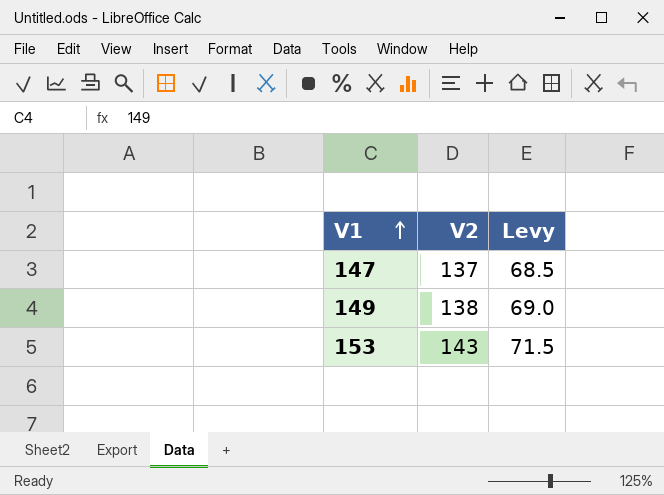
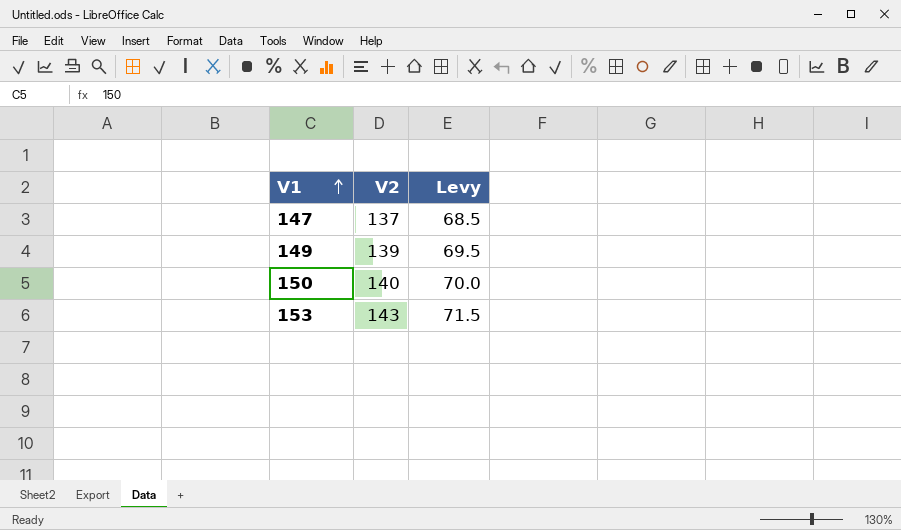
149 | V2: 138 -> 139
149 | Levy: 69.0 -> 69.5
row 150: none -> 140 | 70.0

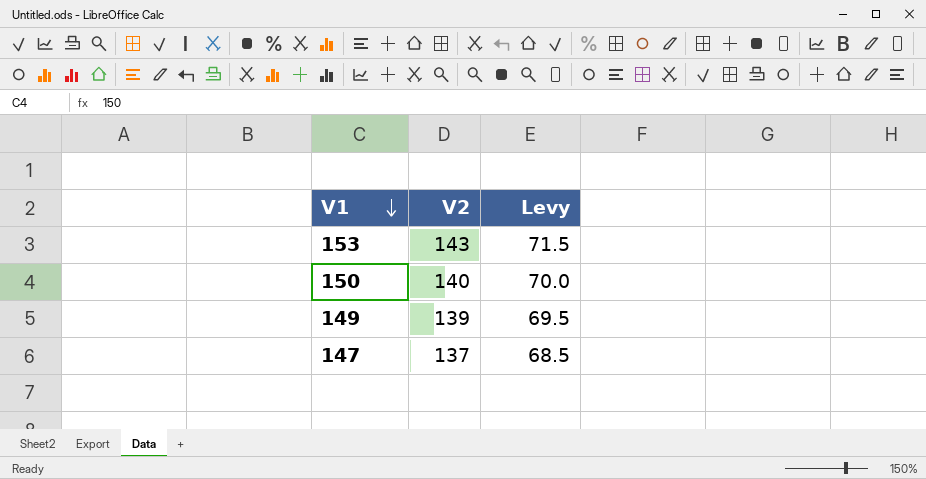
row order: V1 ascending -> V1 descending

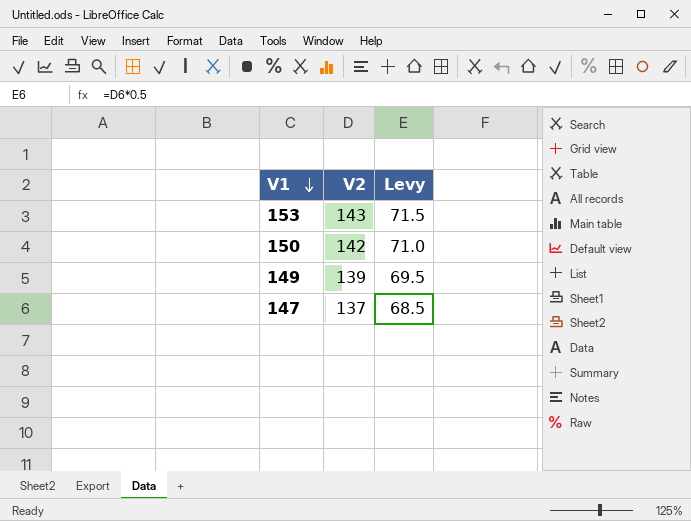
150 | V2: 140 -> 142
150 | Levy: 70.0 -> 71.0

